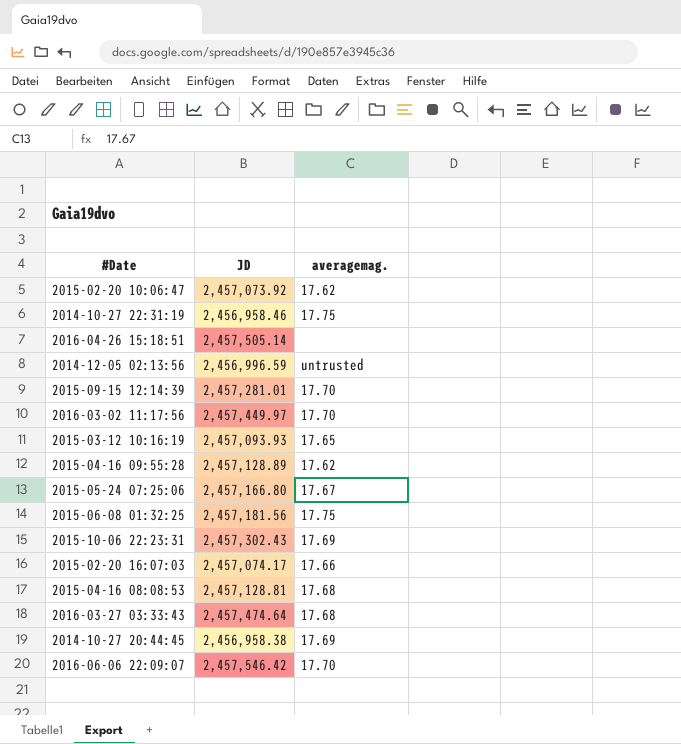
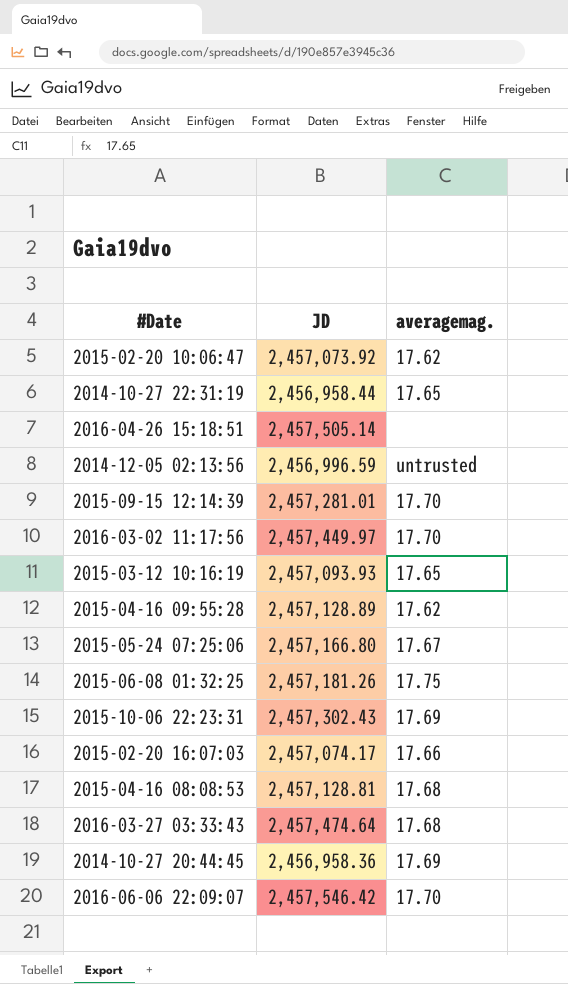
2014-10-27 22:31:19 | JD: 2,456,958.46 -> 2,456,958.44
2014-10-27 22:31:19 | averagemag.: 17.75 -> 17.65
2015-06-08 01:32:25 | JD: 2,457,181.56 -> 2,457,181.26
2014-10-27 20:44:45 | JD: 2,456,958.38 -> 2,456,958.36

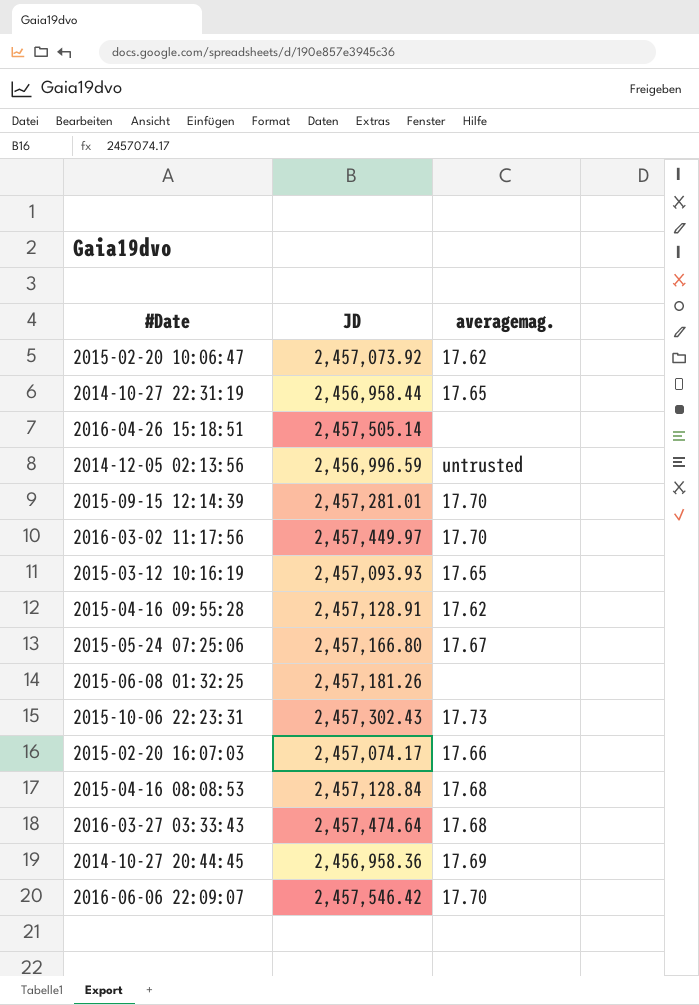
2015-04-16 09:55:28 | JD: 2,457,128.89 -> 2,457,128.91
2015-06-08 01:32:25 | averagemag.: 17.75 -> none
2015-10-06 22:23:31 | averagemag.: 17.69 -> 17.73
2015-04-16 08:08:53 | JD: 2,457,128.81 -> 2,457,128.84

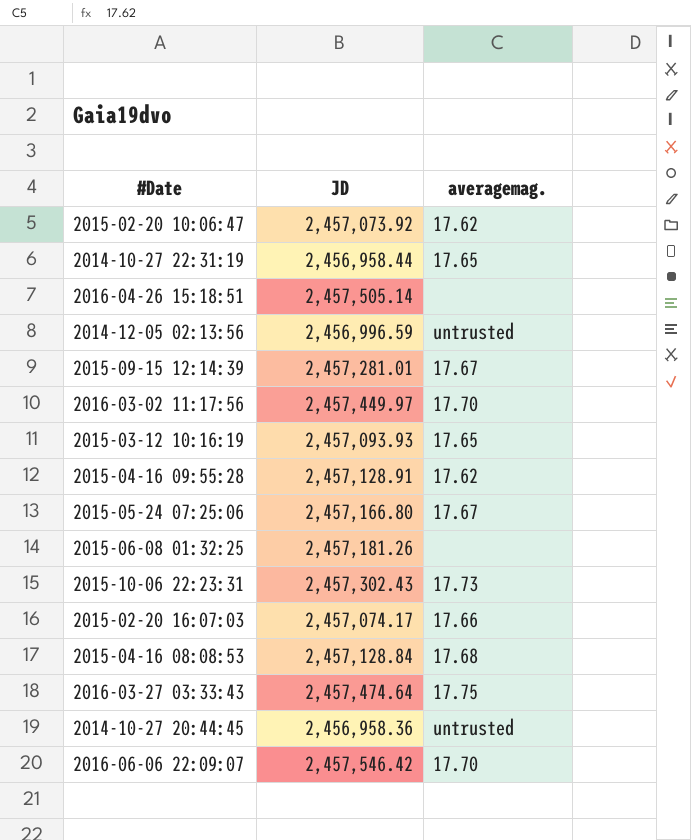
2015-09-15 12:14:39 | averagemag.: 17.70 -> 17.67
2016-03-27 03:33:43 | averagemag.: 17.68 -> 17.75
2014-10-27 20:44:45 | averagemag.: 17.69 -> untrusted

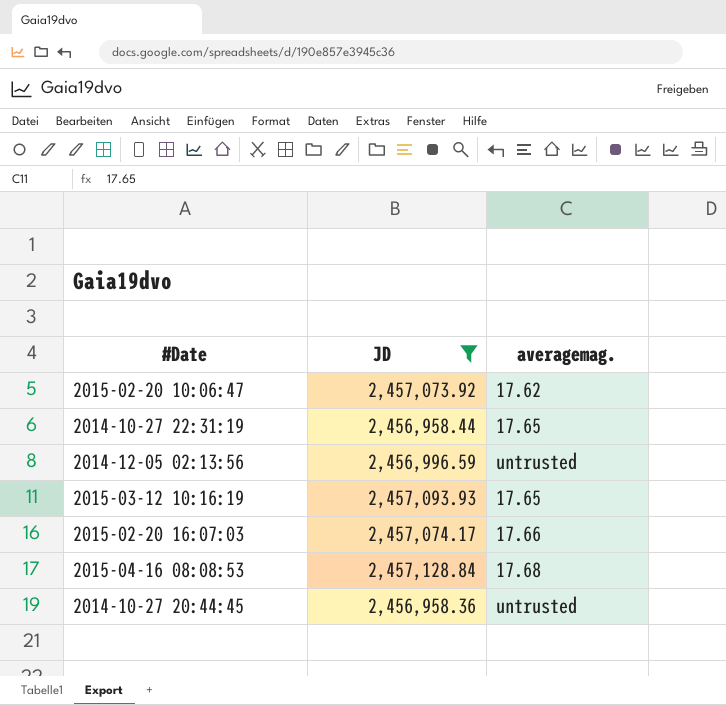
filter: none -> JD <= 2,457,128.84

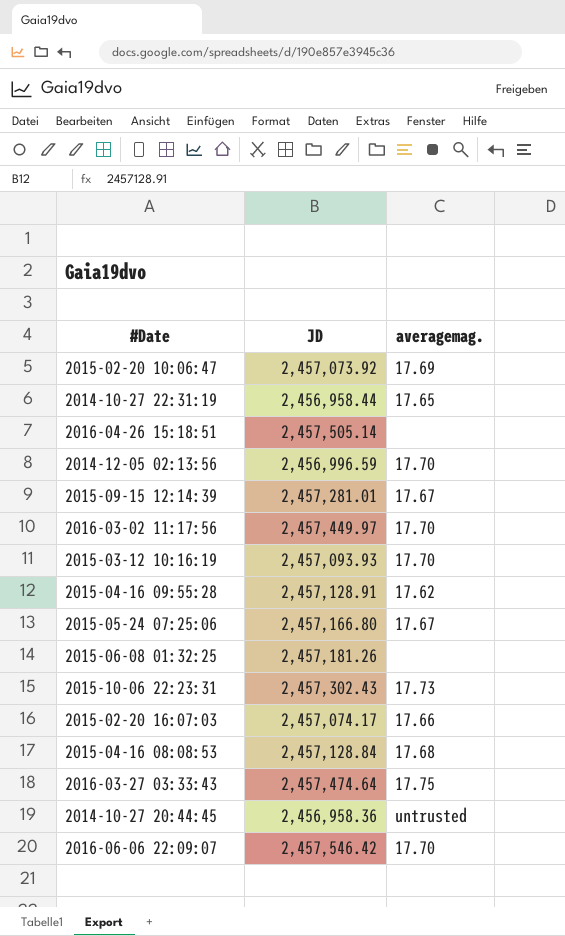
filter: JD <= 2,457,128.84 -> none
2015-02-20 10:06:47 | averagemag.: 17.62 -> 17.69
2014-12-05 02:13:56 | averagemag.: untrusted -> 17.70
2015-03-12 10:16:19 | averagemag.: 17.65 -> 17.70

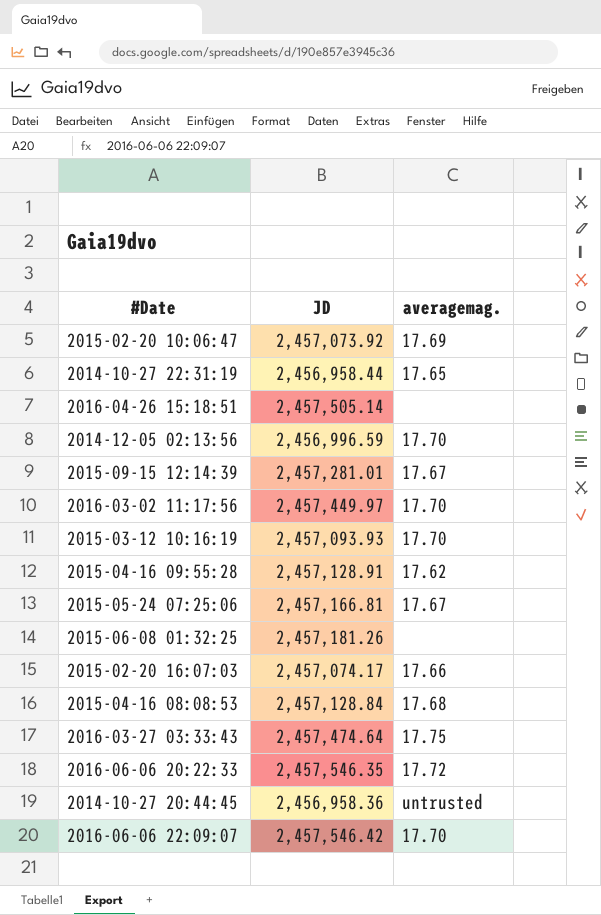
row 2015-10-06 22:23:31: 2,457,302.43 | 17.73 -> none
2015-05-24 07:25:06 | JD: 2,457,166.80 -> 2,457,166.81
row 2016-06-06 20:22:33: none -> 2,457,546.35 | 17.72

